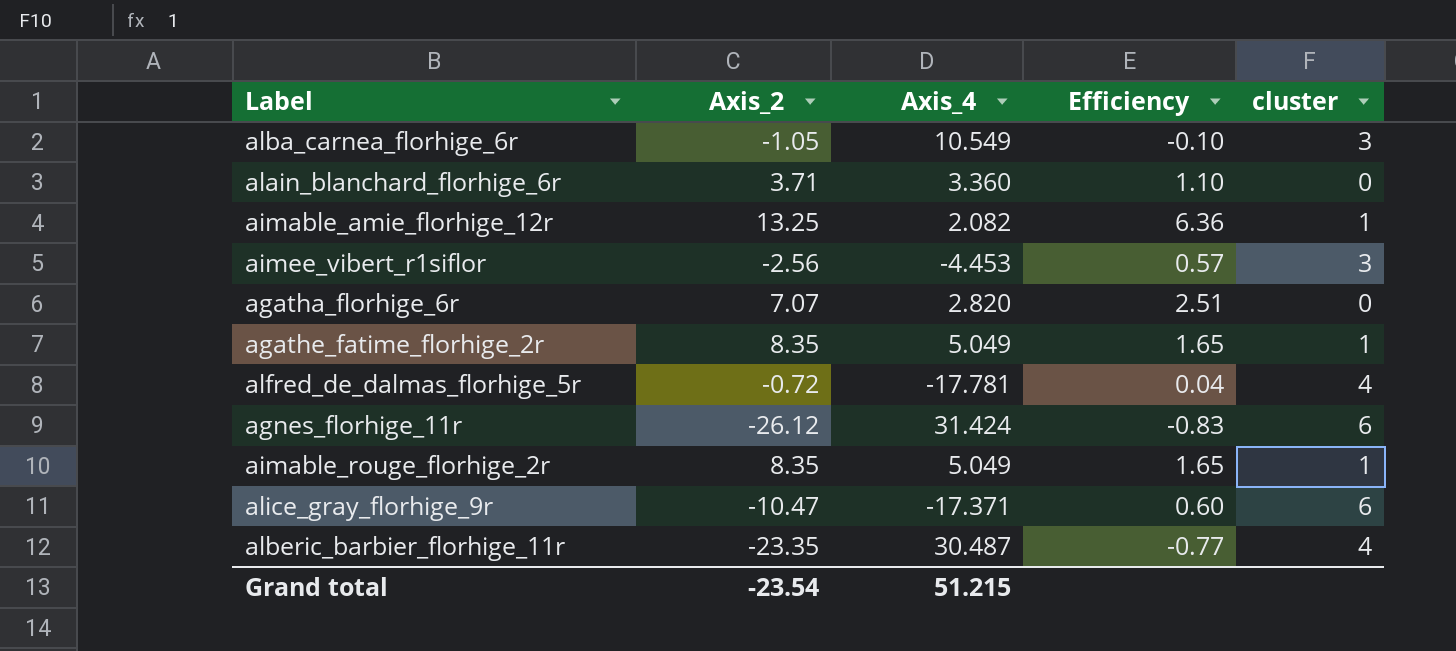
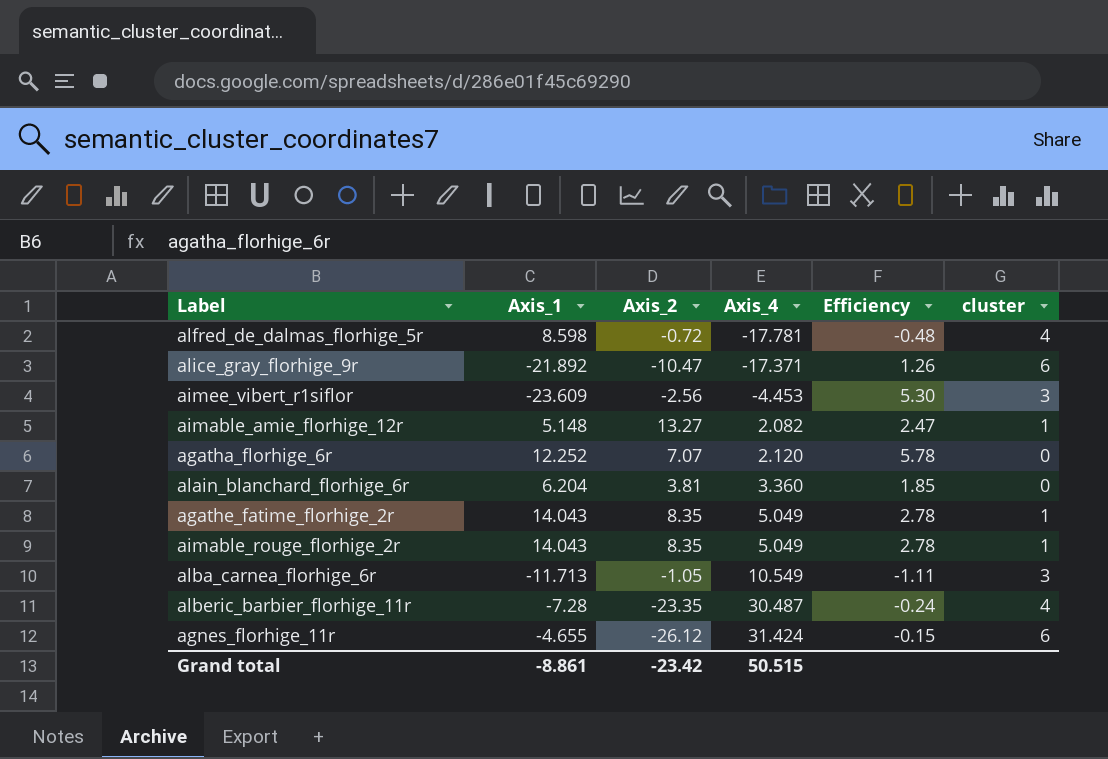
row order: none -> Axis_4 ascending
column Axis_1 | position: none -> 2
column Efficiency | formula: [Axis_2] / [Axis_4] -> [Axis_1] / [Axis_4]
aimable_amie_florhige_12r | Axis_2: 13.25 -> 13.27
agatha_florhige_6r | Axis_4: 2.820 -> 2.120
alain_blanchard_florhige_6r | Axis_2: 3.71 -> 3.81
Grand total | Axis_2: -23.54 -> -23.42
Grand total | Axis_4: 51.215 -> 50.515

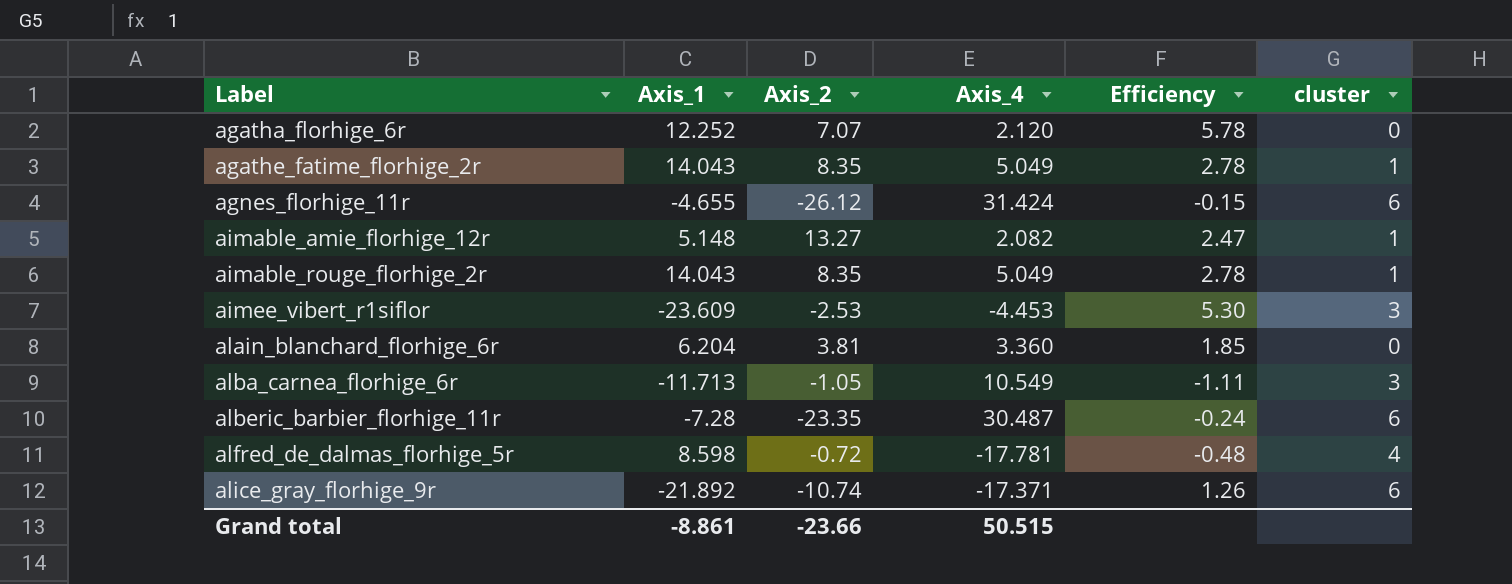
row order: Axis_4 ascending -> Label ascending
aimee_vibert_r1siflor | Axis_2: -2.56 -> -2.53
alberic_barbier_florhige_11r | cluster: 4 -> 6
alice_gray_florhige_9r | Axis_2: -10.47 -> -10.74
Grand total | Axis_2: -23.42 -> -23.66

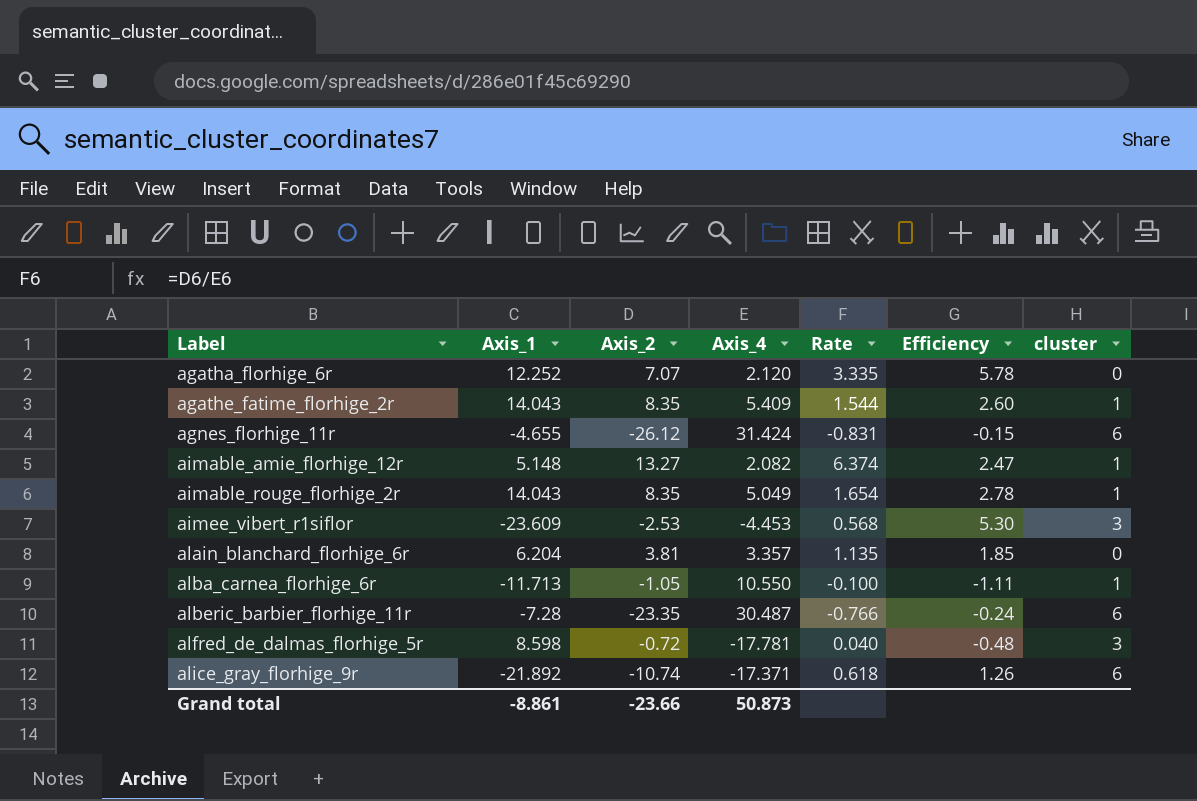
column Rate | formula: none -> [Axis_2] / [Axis_4]
agathe_fatime_florhige_2r | Axis_4: 5.049 -> 5.409
agathe_fatime_florhige_2r | Efficiency: 2.78 -> 2.60
alain_blanchard_florhige_6r | Axis_4: 3.360 -> 3.357
alba_carnea_florhige_6r | Axis_4: 10.549 -> 10.550
alba_carnea_florhige_6r | cluster: 3 -> 1
alfred_de_dalmas_florhige_5r | cluster: 4 -> 3
Grand total | Axis_4: 50.515 -> 50.873

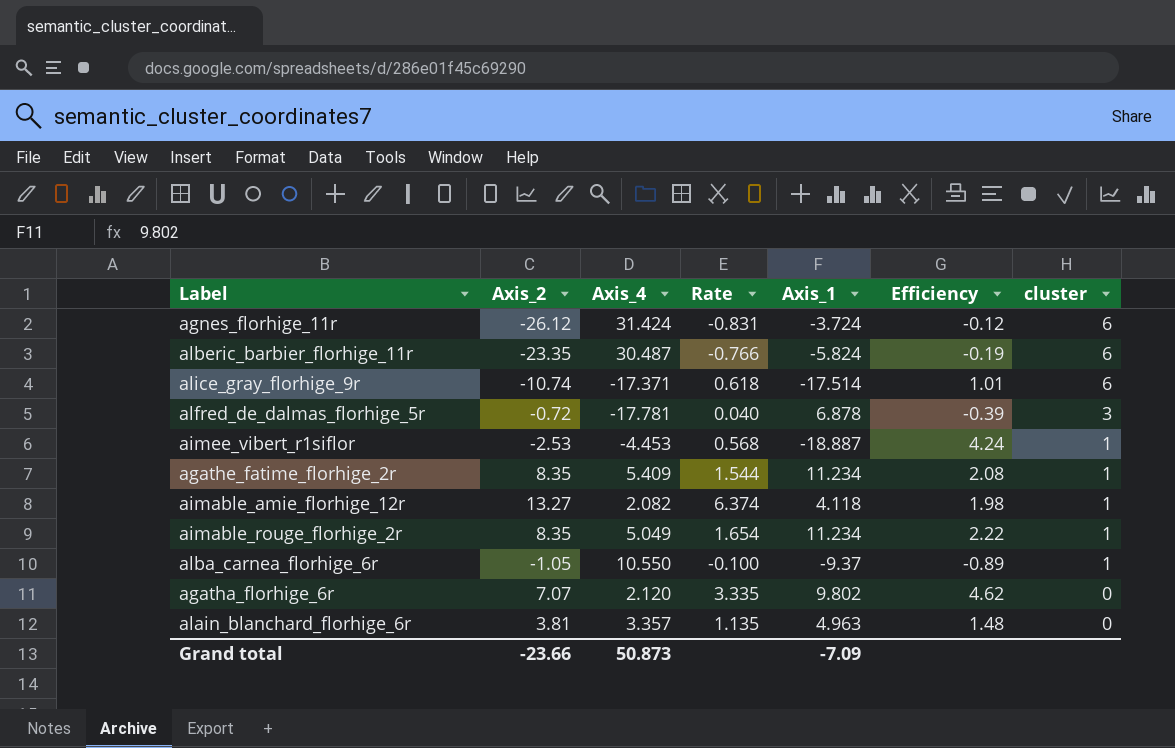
row order: Label ascending -> cluster descending
column Axis_1 | position: 2 -> 5
agnes_florhige_11r | Axis_1: -4.655 -> -3.724
agnes_florhige_11r | Efficiency: -0.15 -> -0.12
alberic_barbier_florhige_11r | Axis_1: -7.28 -> -5.824
alberic_barbier_florhige_11r | Efficiency: -0.24 -> -0.19
alice_gray_florhige_9r | Axis_1: -21.892 -> -17.514
alice_gray_florhige_9r | Efficiency: 1.26 -> 1.01
alfred_de_dalmas_florhige_5r | Axis_1: 8.598 -> 6.878
alfred_de_dalmas_florhige_5r | Efficiency: -0.48 -> -0.39
aimee_vibert_r1siflor | Axis_1: -23.609 -> -18.887
aimee_vibert_r1siflor | Efficiency: 5.30 -> 4.24
aimee_vibert_r1siflor | cluster: 3 -> 1
agathe_fatime_florhige_2r | Axis_1: 14.043 -> 11.234
agathe_fatime_florhige_2r | Efficiency: 2.60 -> 2.08
aimable_amie_florhige_12r | Axis_1: 5.148 -> 4.118
aimable_amie_florhige_12r | Efficiency: 2.47 -> 1.98
aimable_rouge_florhige_2r | Axis_1: 14.043 -> 11.234
aimable_rouge_florhige_2r | Efficiency: 2.78 -> 2.22
alba_carnea_florhige_6r | Axis_1: -11.713 -> -9.37
alba_carnea_florhige_6r | Efficiency: -1.11 -> -0.89
agatha_florhige_6r | Axis_1: 12.252 -> 9.802
agatha_florhige_6r | Efficiency: 5.78 -> 4.62
alain_blanchard_florhige_6r | Axis_1: 6.204 -> 4.963
alain_blanchard_florhige_6r | Efficiency: 1.85 -> 1.48
Grand total | Axis_1: -8.861 -> -7.09

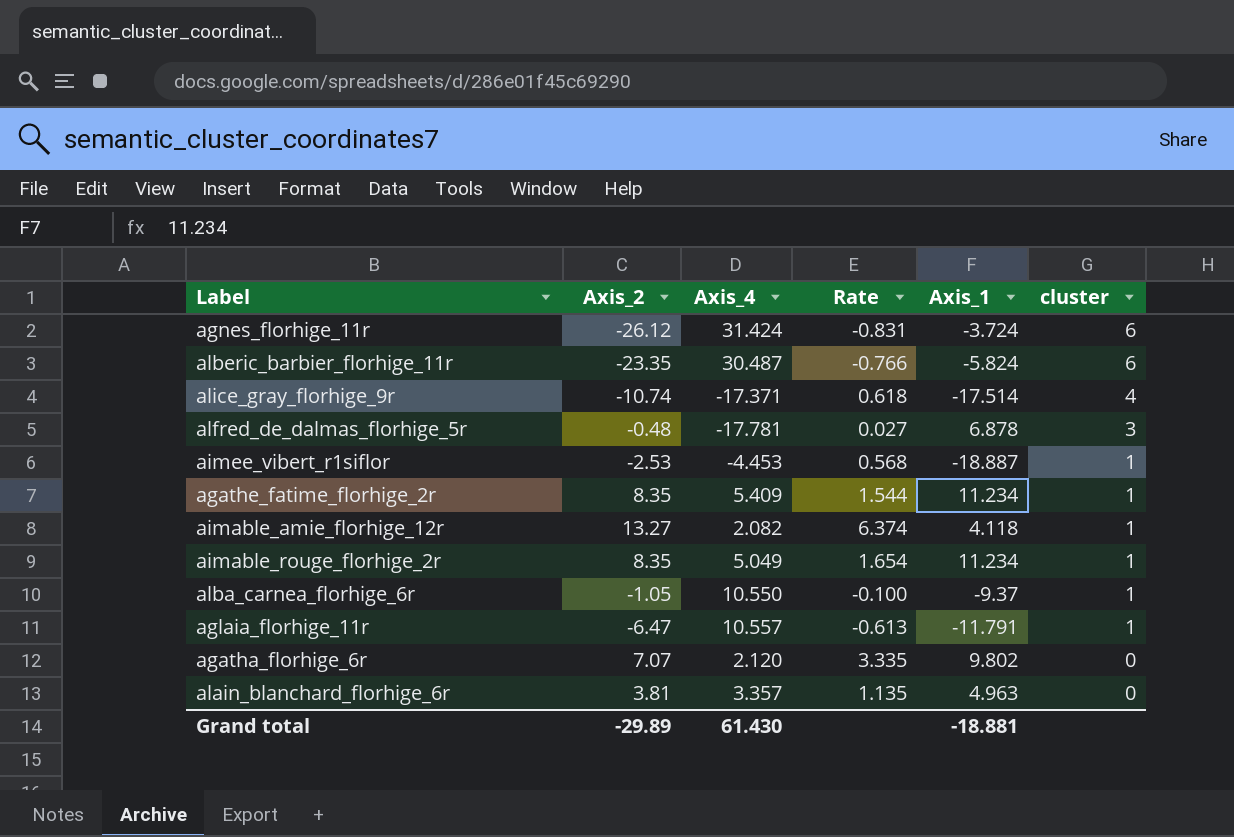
column Efficiency | formula: [Axis_1] / [Axis_4] -> none
alice_gray_florhige_9r | cluster: 6 -> 4
alfred_de_dalmas_florhige_5r | Axis_2: -0.72 -> -0.48
alfred_de_dalmas_florhige_5r | Rate: 0.040 -> 0.027
row aglaia_florhige_11r: none -> -6.47 | 10.557 | -0.613 | -11.791 | 1
Grand total | Axis_2: -23.66 -> -29.89
Grand total | Axis_4: 50.873 -> 61.430
Grand total | Axis_1: -7.09 -> -18.881

